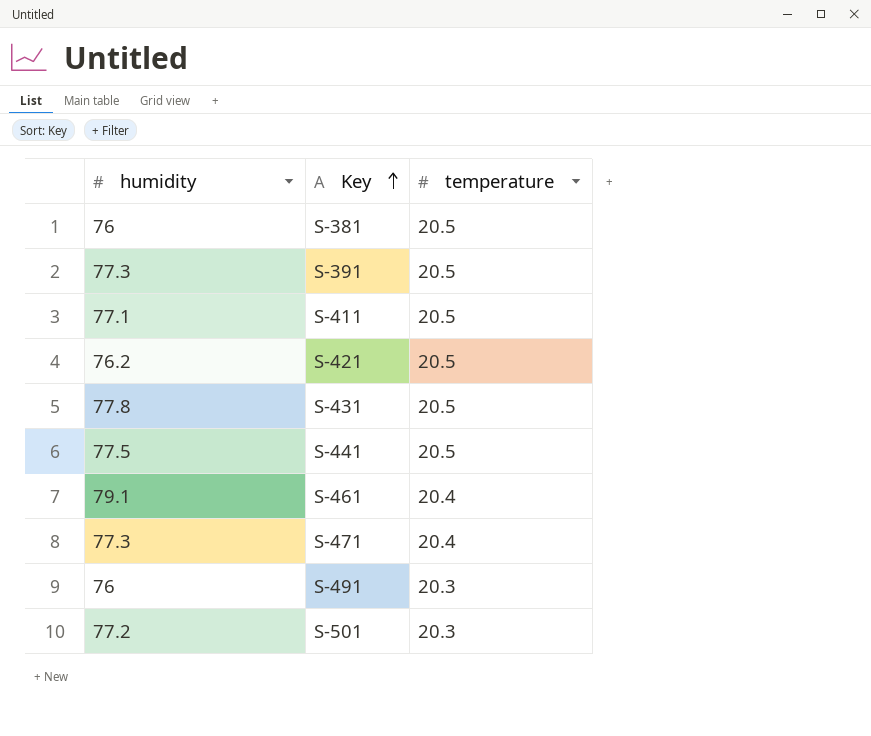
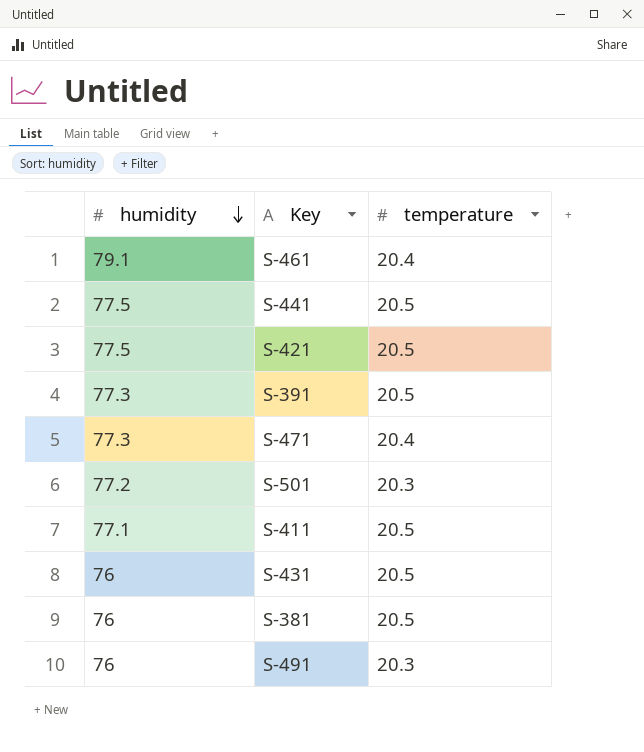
row order: Key ascending -> humidity descending
S-421 | humidity: 76.2 -> 77.5
S-431 | humidity: 77.8 -> 76

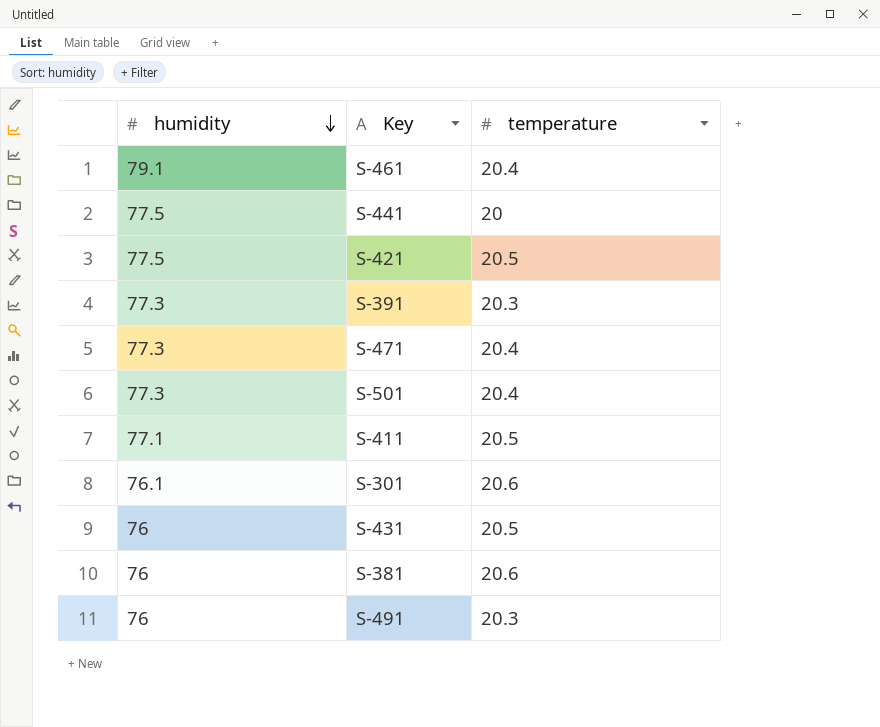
S-441 | temperature: 20.5 -> 20
S-391 | temperature: 20.5 -> 20.3
S-501 | humidity: 77.2 -> 77.3
S-501 | temperature: 20.3 -> 20.4
row S-301: none -> 76.1 | 20.6
S-381 | temperature: 20.5 -> 20.6

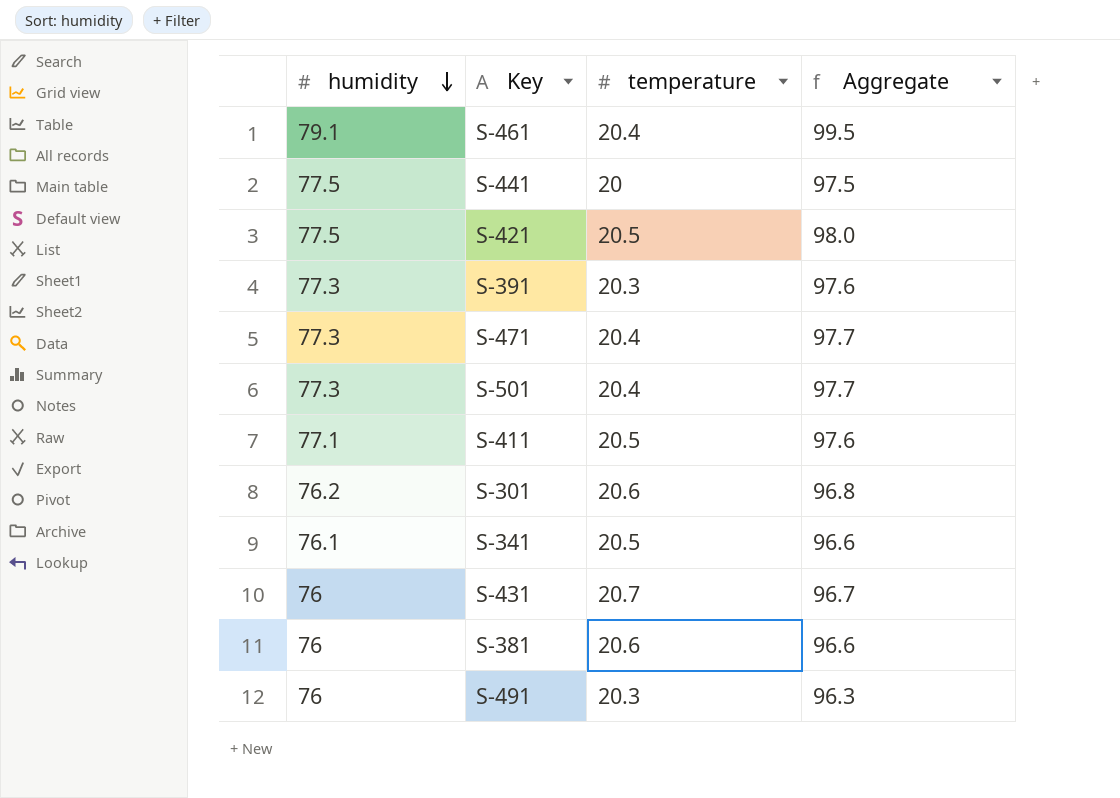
column Aggregate | formula: none -> [humidity] + [temperature]
S-301 | humidity: 76.1 -> 76.2
row S-341: none -> 76.1 | 20.5 | 96.6
S-431 | temperature: 20.5 -> 20.7

